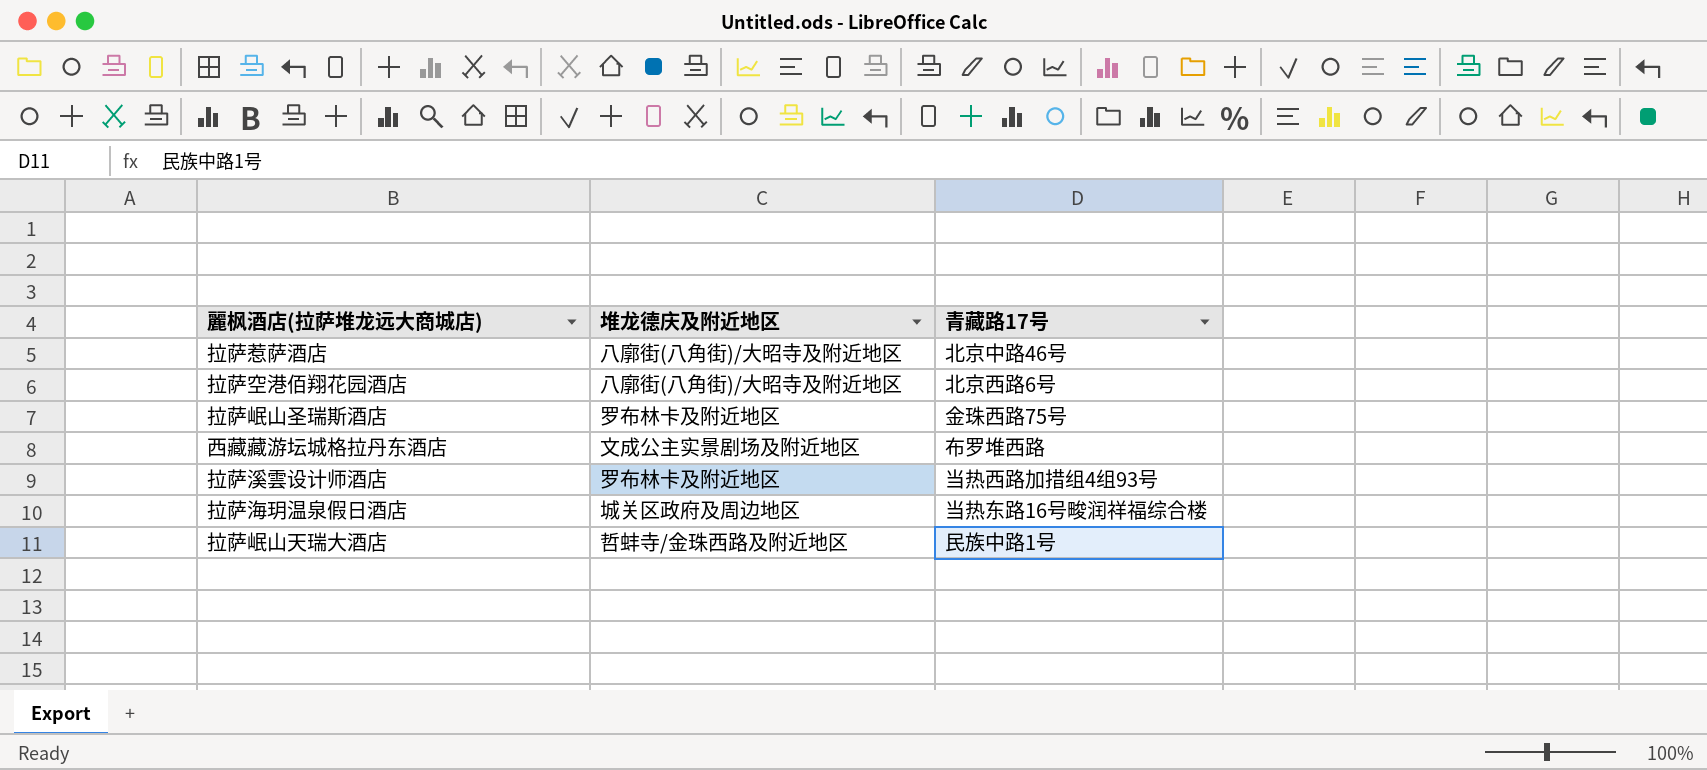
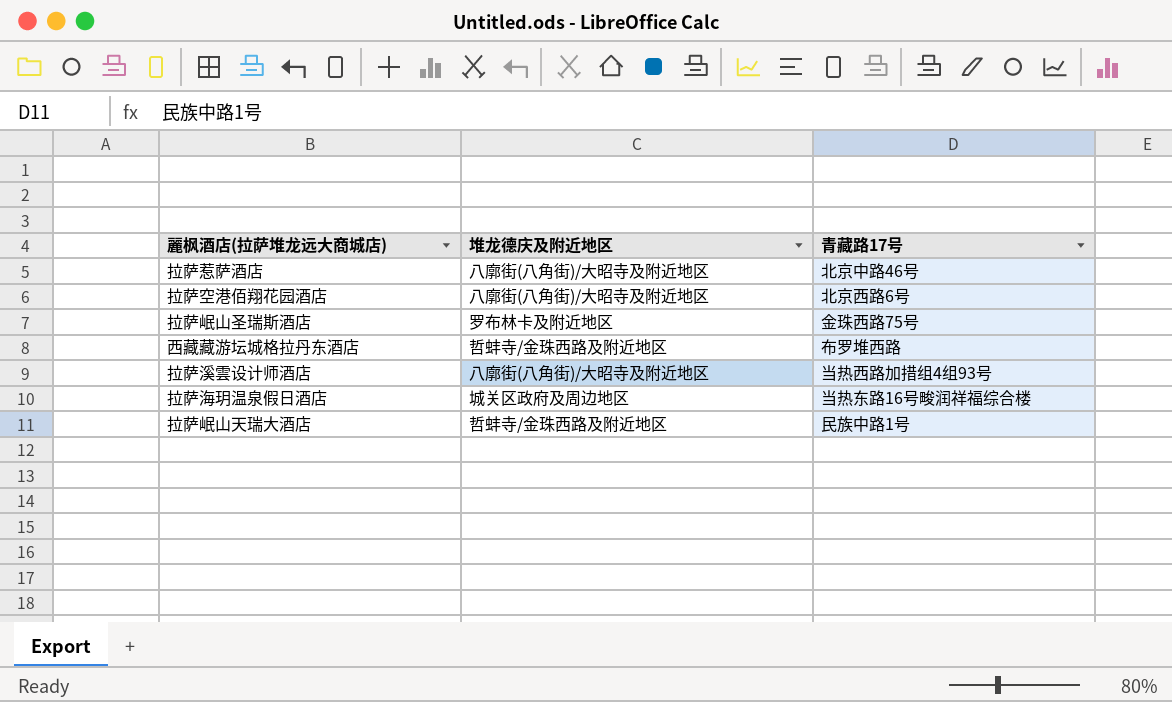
西藏藏游坛城格拉丹东酒店 | 堆龙德庆及附近地区: 文成公主实景剧场及附近地区 -> 哲蚌寺/金珠西路及附近地区
拉萨溪雲设计师酒店 | 堆龙德庆及附近地区: 罗布林卡及附近地区 -> 八廓街(八角街)/大昭寺及附近地区

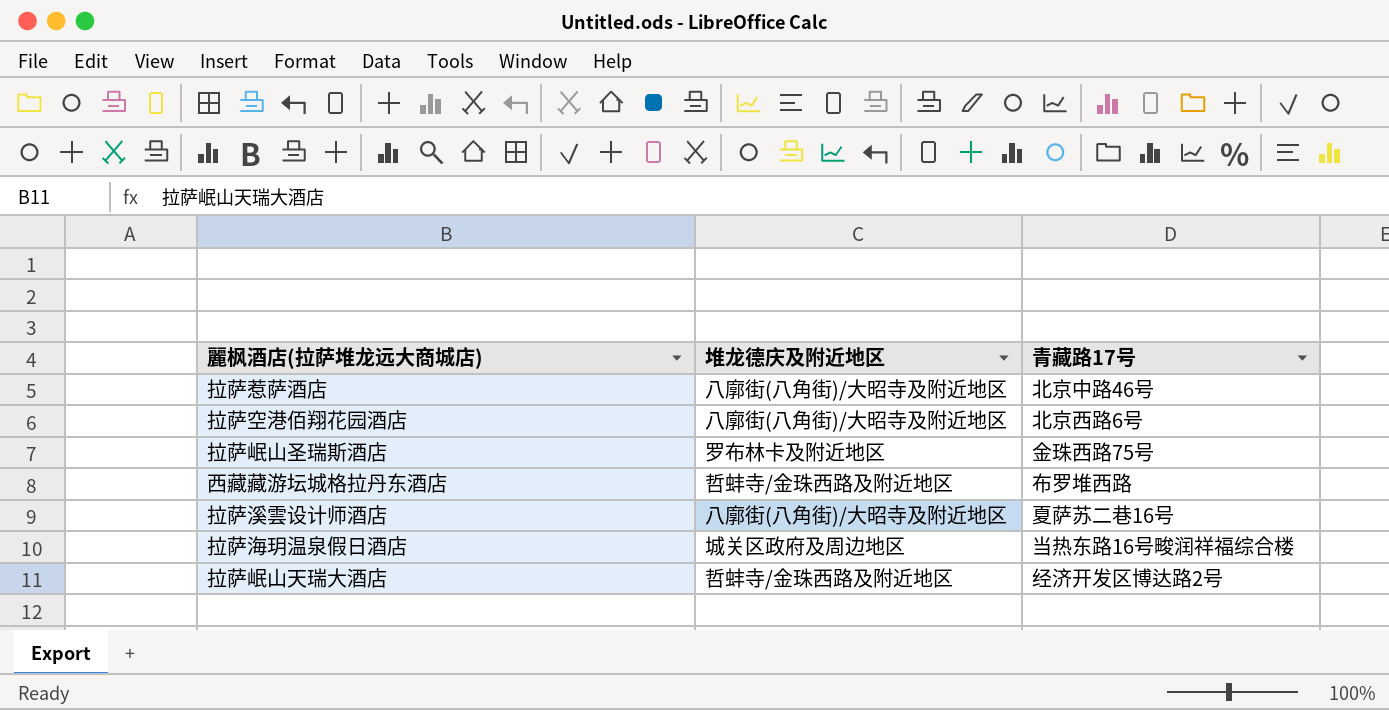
拉萨溪雲设计师酒店 | 青藏路17号: 当热西路加措组4组93号 -> 夏萨苏二巷16号
拉萨岷山天瑞大酒店 | 青藏路17号: 民族中路1号 -> 经济开发区博达路2号

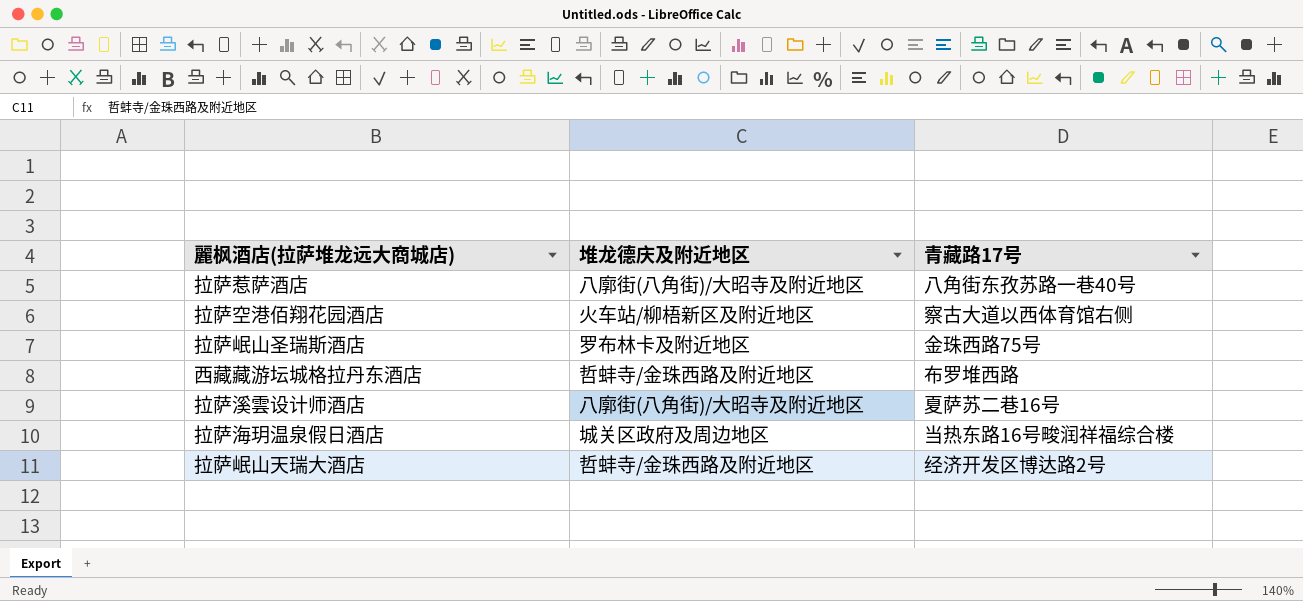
拉萨惹萨酒店 | 青藏路17号: 北京中路46号 -> 八角街东孜苏路一巷40号
拉萨空港佰翔花园酒店 | 堆龙德庆及附近地区: 八廓街(八角街)/大昭寺及附近地区 -> 火车站/柳梧新区及附近地区
拉萨空港佰翔花园酒店 | 青藏路17号: 北京西路6号 -> 察古大道以西体育馆右侧

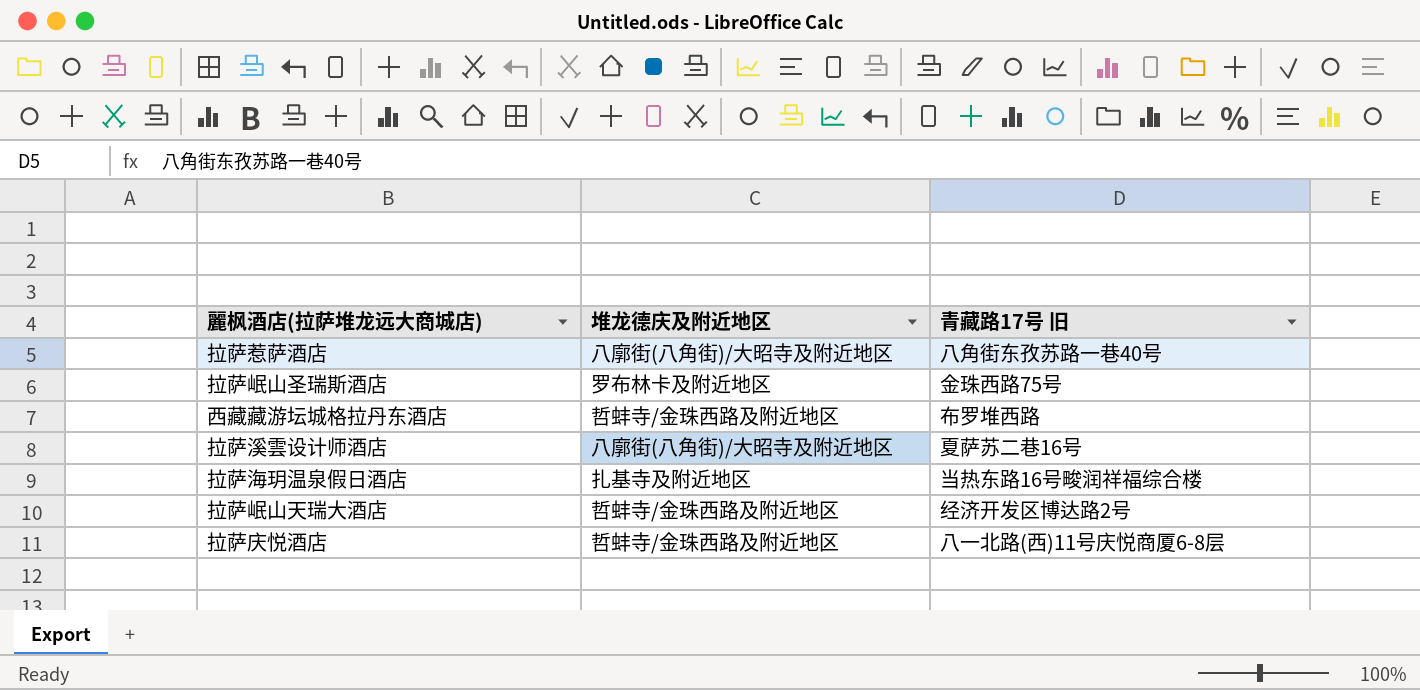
column name: 青藏路17号 -> 青藏路17号 旧
row 拉萨空港佰翔花园酒店: 火车站/柳梧新区及附近地区 | 察古大道以西体育馆右侧 -> none
拉萨海玥温泉假日酒店 | 堆龙德庆及附近地区: 城关区政府及周边地区 -> 扎基寺及附近地区
row 拉萨庆悦酒店: none -> 哲蚌寺/金珠西路及附近地区 | 八一北路(西)11号庆悦商厦6-8层

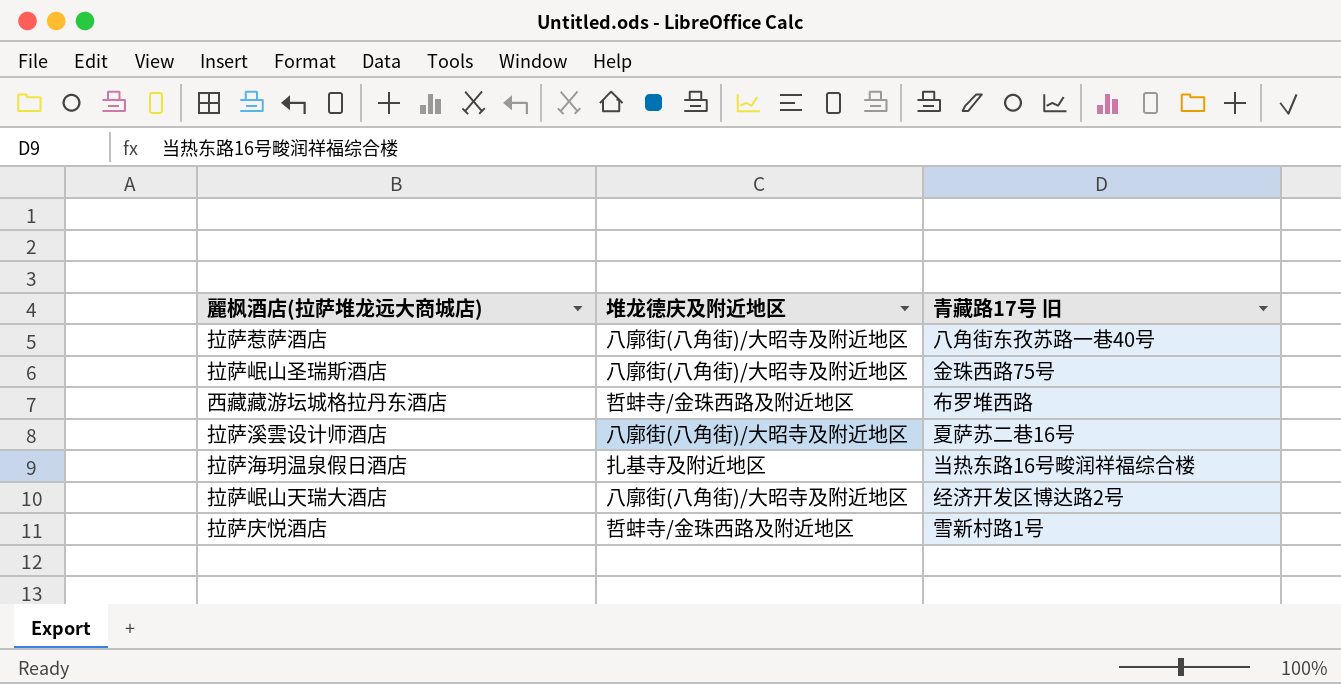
拉萨岷山圣瑞斯酒店 | 堆龙德庆及附近地区: 罗布林卡及附近地区 -> 八廓街(八角街)/大昭寺及附近地区
拉萨岷山天瑞大酒店 | 堆龙德庆及附近地区: 哲蚌寺/金珠西路及附近地区 -> 八廓街(八角街)/大昭寺及附近地区
拉萨庆悦酒店 | 青藏路17号 旧: 八一北路(西)11号庆悦商厦6-8层 -> 雪新村路1号

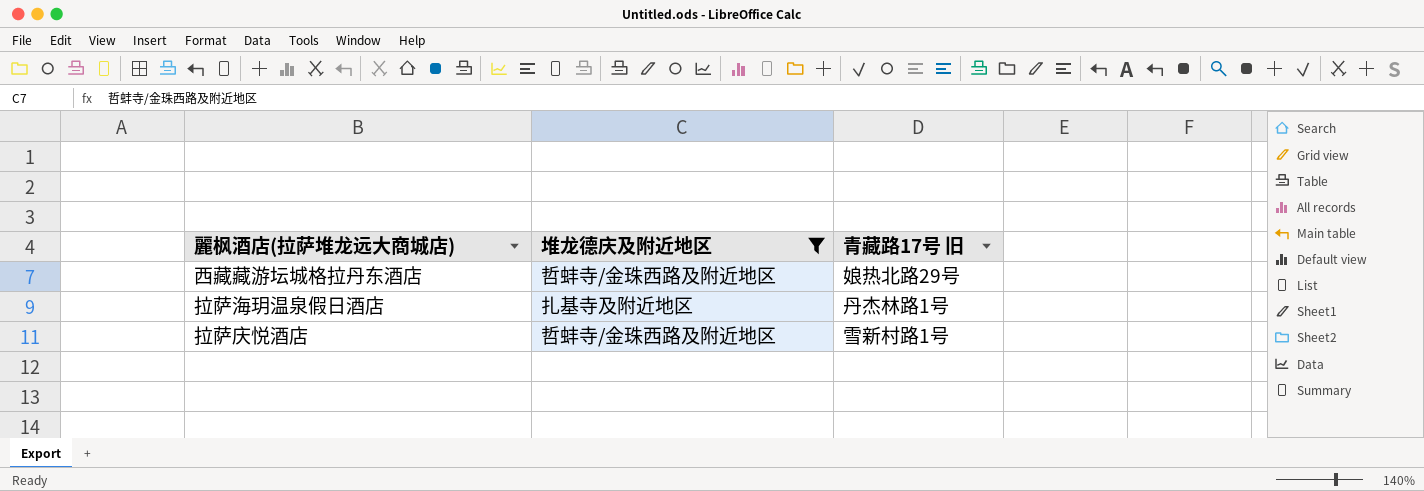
filter: none -> 堆龙德庆及附近地区 != 八廓街(八角街)/大昭寺及附近地区
西藏藏游坛城格拉丹东酒店 | 青藏路17号 旧: 布罗堆西路 -> 娘热北路29号
拉萨海玥温泉假日酒店 | 青藏路17号 旧: 当热东路16号畯润祥福综合楼 -> 丹杰林路1号

